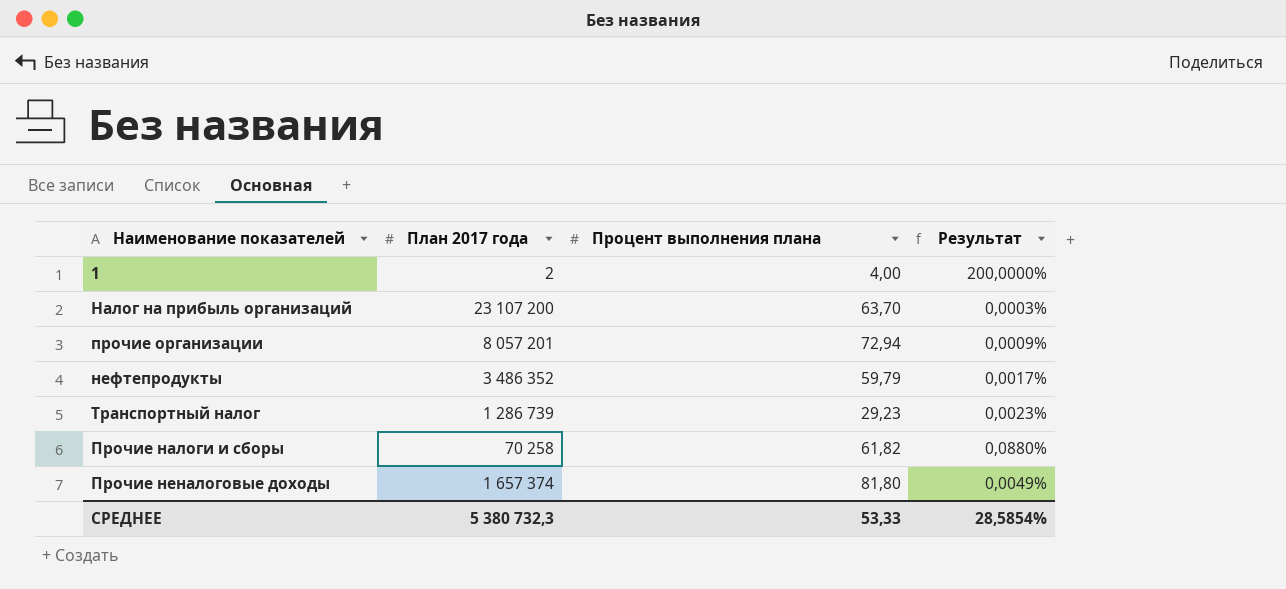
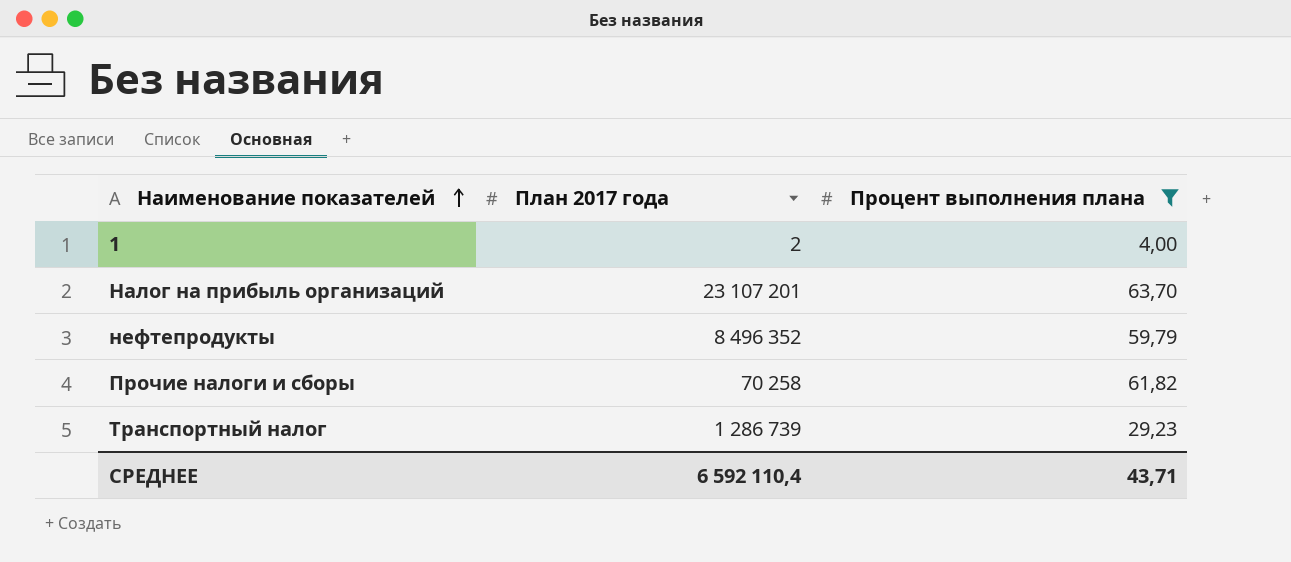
filter: none -> Процент выполнения плана <= 63,70
row order: none -> Наименование показателей ascending
column Результат | formula: [Процент выполнения плана] / [План 2017 года] -> none
Налог на прибыль организаций | План 2017 года: 23 107 200 -> 23 107 201
нефтепродукты | План 2017 года: 3 486 352 -> 8 496 352
СРЕДНЕЕ | План 2017 года: 5 380 732,3 -> 6 592 110,4
СРЕДНЕЕ | Процент выполнения плана: 53,33 -> 43,71

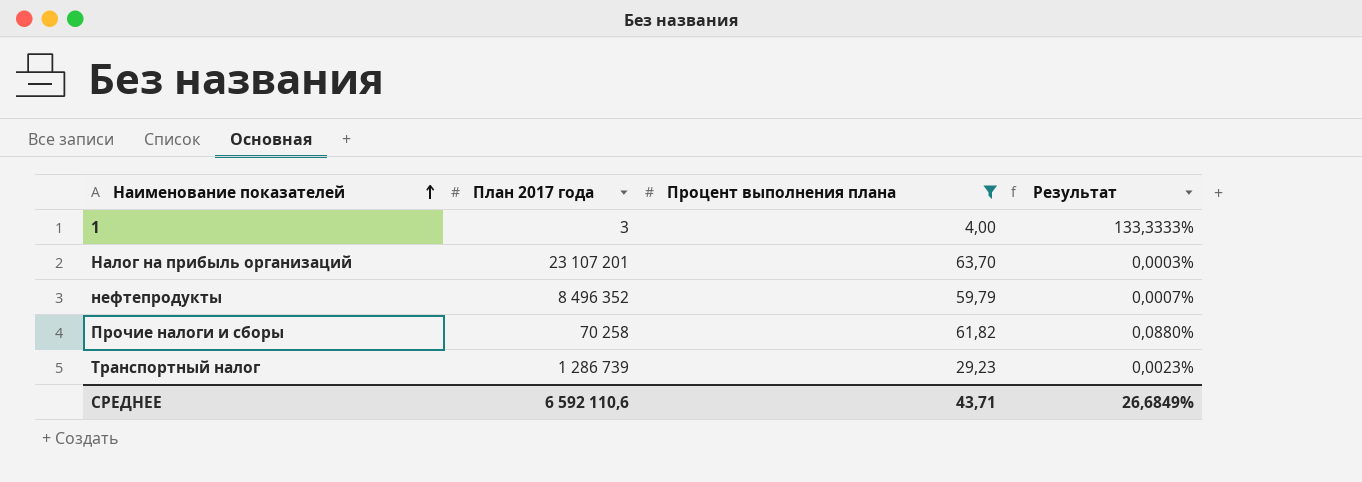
column Результат | formula: none -> [Процент выполнения плана] / [План 2017 года]
1 | План 2017 года: 2 -> 3
СРЕДНЕЕ | План 2017 года: 6 592 110,4 -> 6 592 110,6

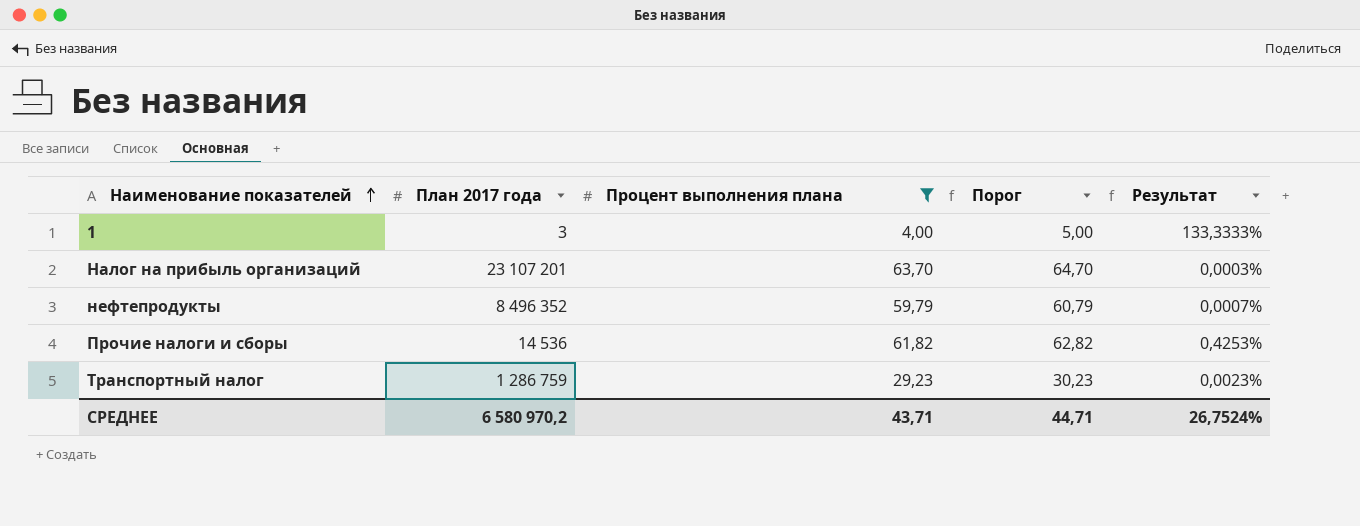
column Порог | formula: none -> [Процент выполнения плана] + 1
Прочие налоги и сборы | План 2017 года: 70 258 -> 14 536
Прочие налоги и сборы | Результат: 0,0880% -> 0,4253%
Транспортный налог | План 2017 года: 1 286 739 -> 1 286 759
СРЕДНЕЕ | План 2017 года: 6 592 110,6 -> 6 580 970,2
СРЕДНЕЕ | Результат: 26,6849% -> 26,7524%

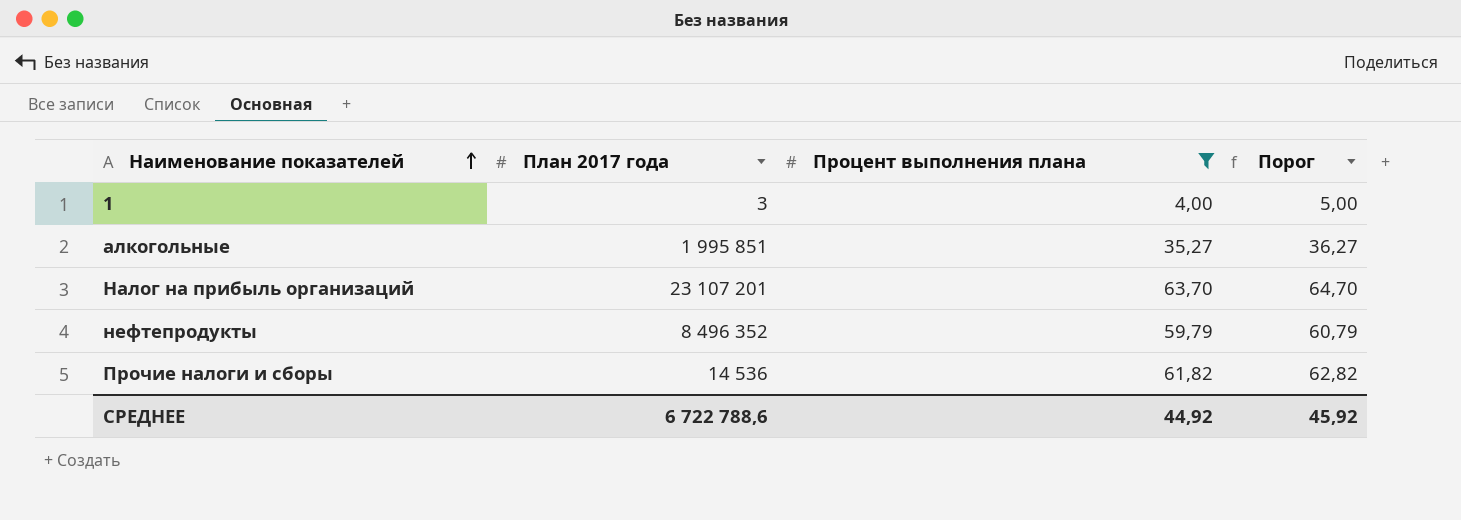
column Результат | formula: [Процент выполнения плана] / [План 2017 года] -> none
row Транспортный налог: 1 286 759 | 29,23 | 30,23 | 0,0023% -> none
row алкогольные: none -> 1 995 851 | 35,27 | 36,27
СРЕДНЕЕ | План 2017 года: 6 580 970,2 -> 6 722 788,6
СРЕДНЕЕ | Процент выполнения плана: 43,71 -> 44,92
СРЕДНЕЕ | Порог: 44,71 -> 45,92

